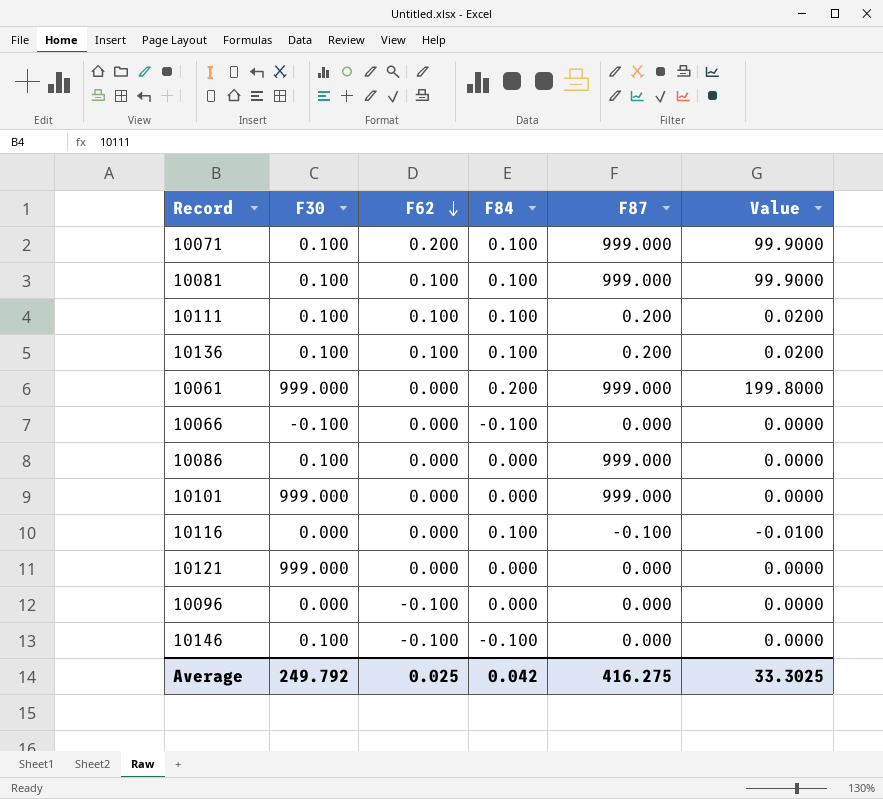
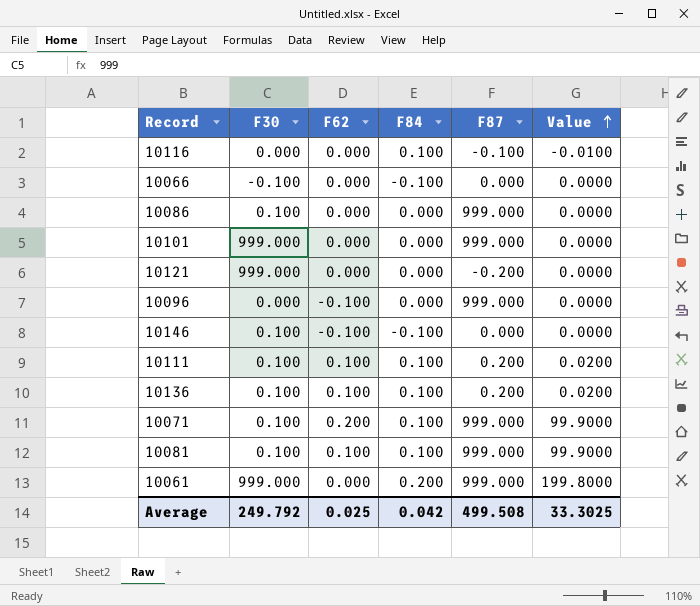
row order: F62 descending -> Value ascending
10121 | F87: 0.000 -> -0.200
10096 | F87: 0.000 -> 999.000
Average | F87: 416.275 -> 499.508

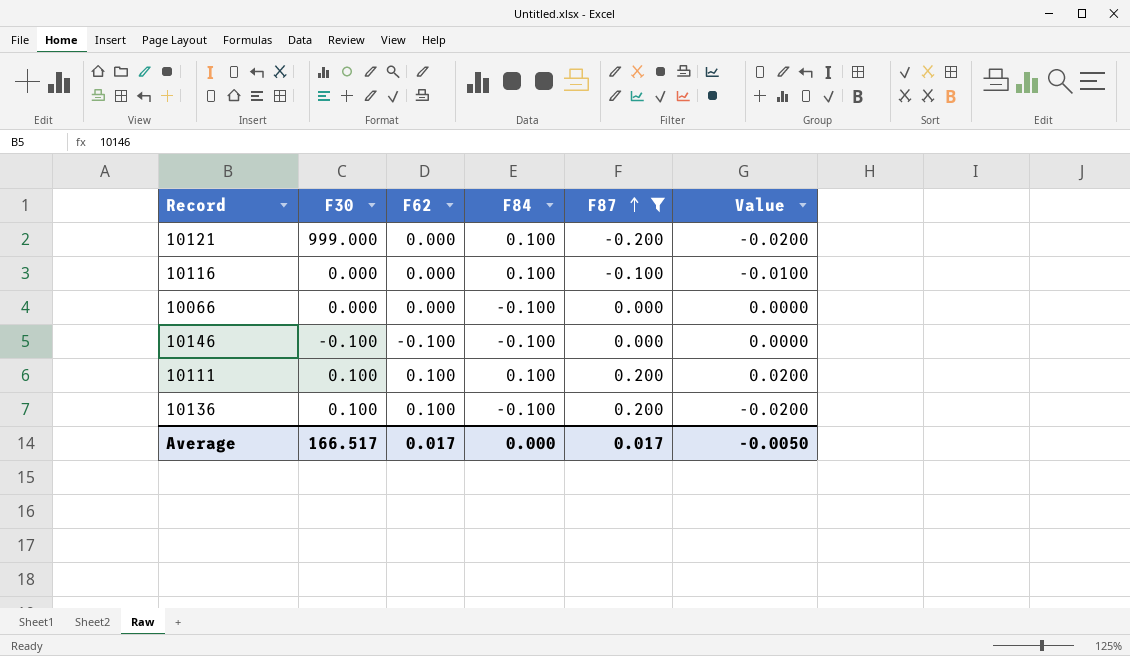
filter: none -> F87 != 999.000
row order: Value ascending -> F87 ascending
10121 | F84: 0.000 -> 0.100
10121 | Value: 0.0000 -> -0.0200
10066 | F30: -0.100 -> 0.000
10146 | F30: 0.100 -> -0.100
10136 | F84: 0.100 -> -0.100
10136 | Value: 0.0200 -> -0.0200
Average | F30: 249.792 -> 166.517
Average | F62: 0.025 -> 0.017
Average | F84: 0.042 -> 0.000
Average | F87: 499.508 -> 0.017
Average | Value: 33.3025 -> -0.0050

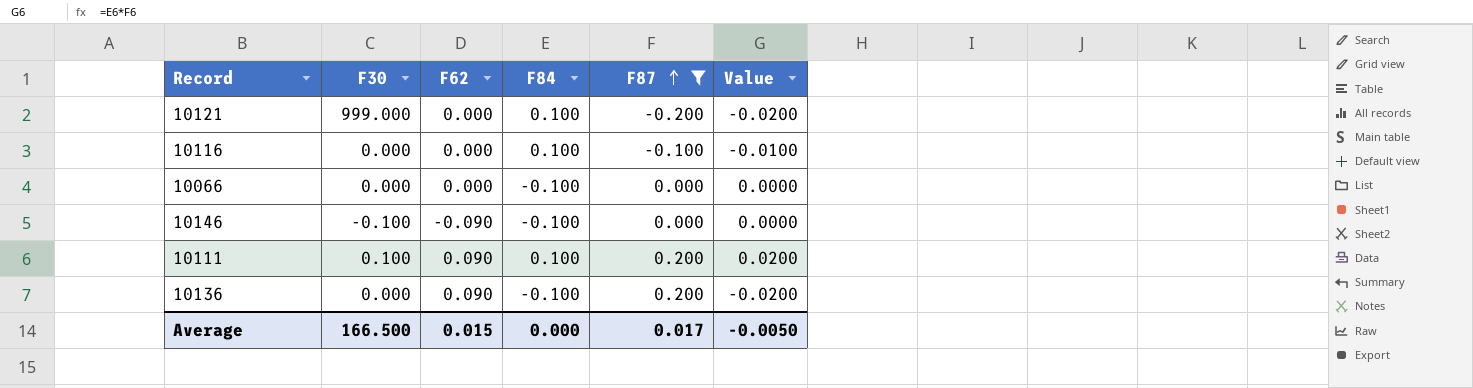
10146 | F62: -0.100 -> -0.090
10111 | F62: 0.100 -> 0.090
10136 | F30: 0.100 -> 0.000
10136 | F62: 0.100 -> 0.090
Average | F30: 166.517 -> 166.500
Average | F62: 0.017 -> 0.015

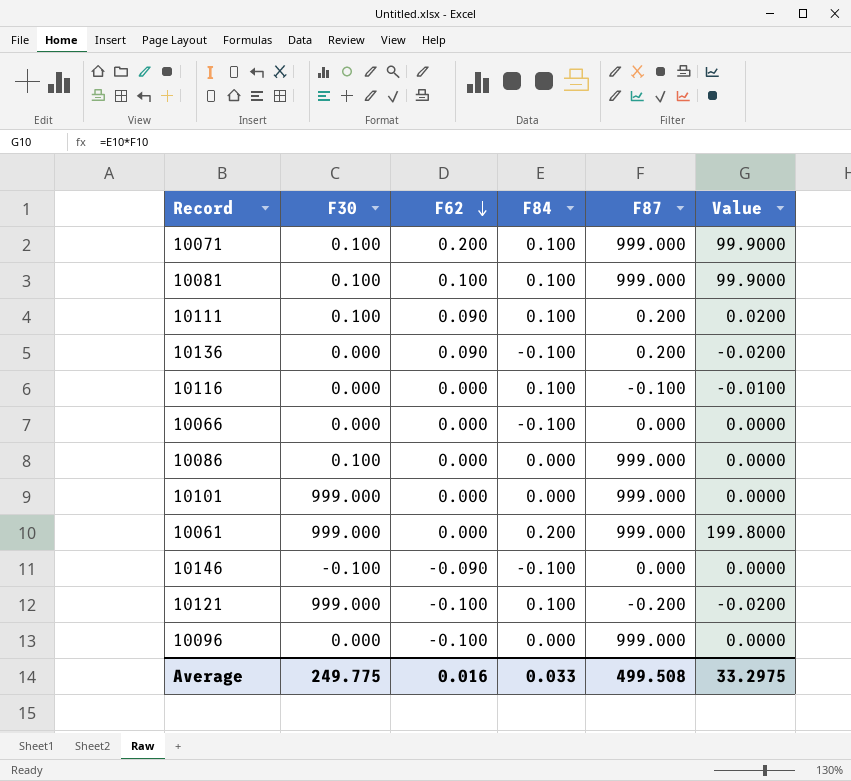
filter: F87 != 999.000 -> none
row order: F87 ascending -> F62 descending
10121 | F62: 0.000 -> -0.100
Average | F30: 166.500 -> 249.775
Average | F62: 0.015 -> 0.016
Average | F84: 0.000 -> 0.033
Average | F87: 0.017 -> 499.508
Average | Value: -0.0050 -> 33.2975

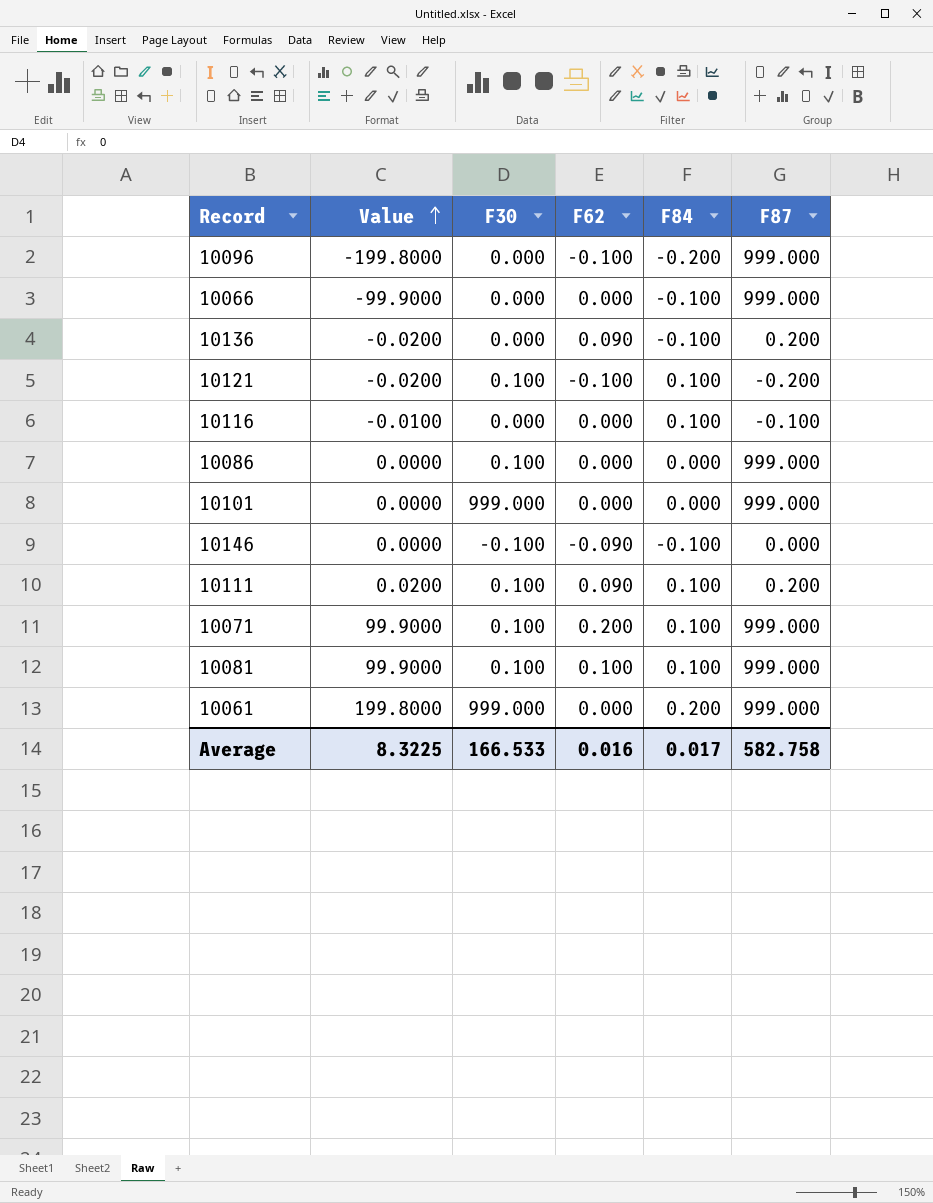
row order: F62 descending -> Value ascending
column Value | position: 6 -> 2
10096 | Value: 0.0000 -> -199.8000
10096 | F84: 0.000 -> -0.200
10066 | Value: 0.0000 -> -99.9000
10066 | F87: 0.000 -> 999.000
10121 | F30: 999.000 -> 0.100
Average | Value: 33.2975 -> 8.3225
Average | F30: 249.775 -> 166.533
Average | F84: 0.033 -> 0.017
Average | F87: 499.508 -> 582.758

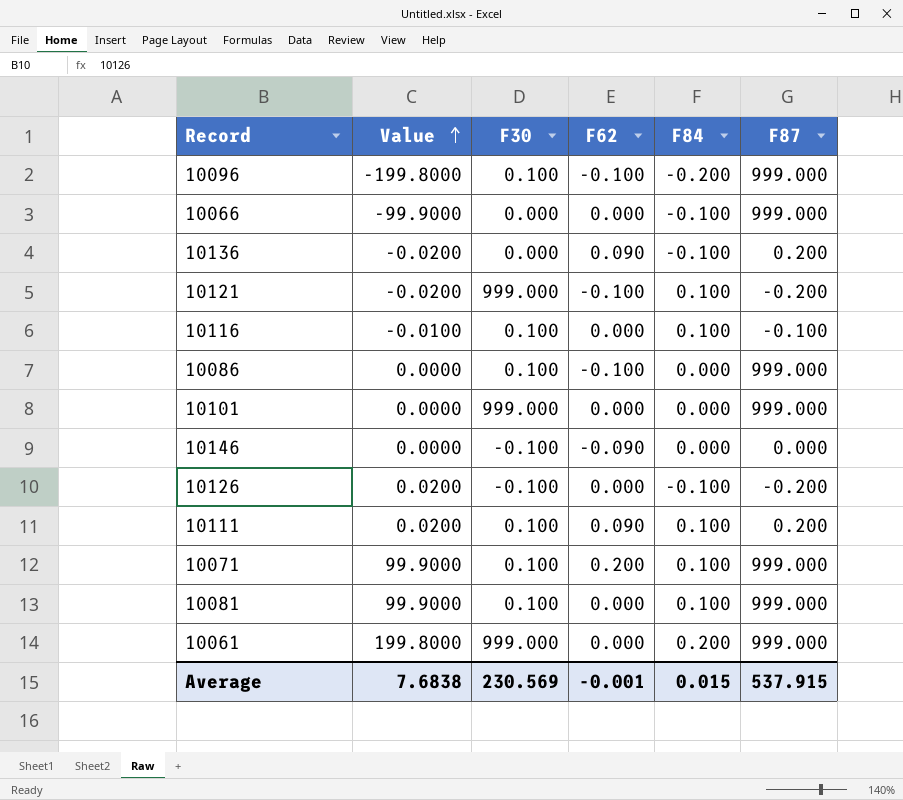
10096 | F30: 0.000 -> 0.100
10121 | F30: 0.100 -> 999.000
10116 | F30: 0.000 -> 0.100
10086 | F62: 0.000 -> -0.100
10146 | F84: -0.100 -> 0.000
row 10126: none -> 0.0200 | -0.100 | 0.000 | -0.100 | -0.200
10081 | F62: 0.100 -> 0.000
Average | Value: 8.3225 -> 7.6838
Average | F30: 166.533 -> 230.569
Average | F62: 0.016 -> -0.001
Average | F84: 0.017 -> 0.015
Average | F87: 582.758 -> 537.915

